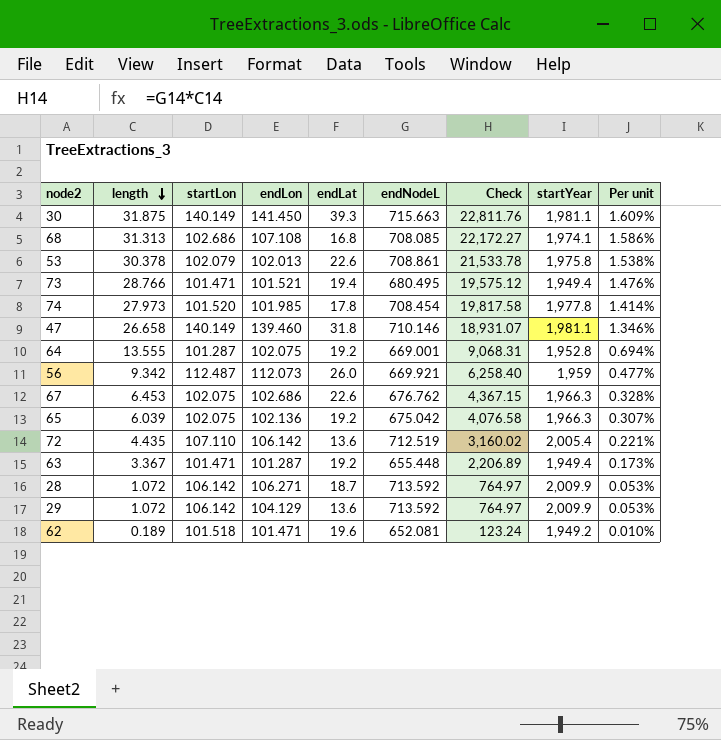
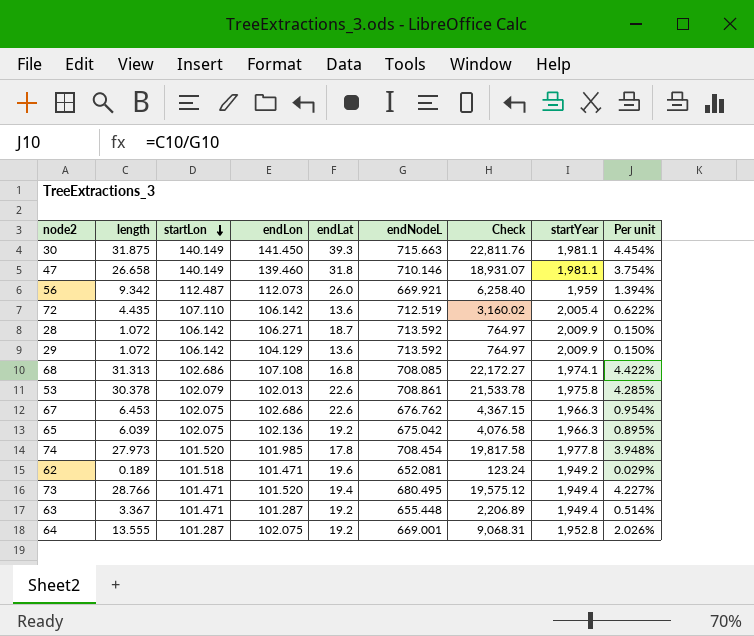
row order: length descending -> startLon descending
column Per unit | formula: [length] / [startYear] -> [length] / [endNodeL]
73 | endLon: 101.521 -> 101.520

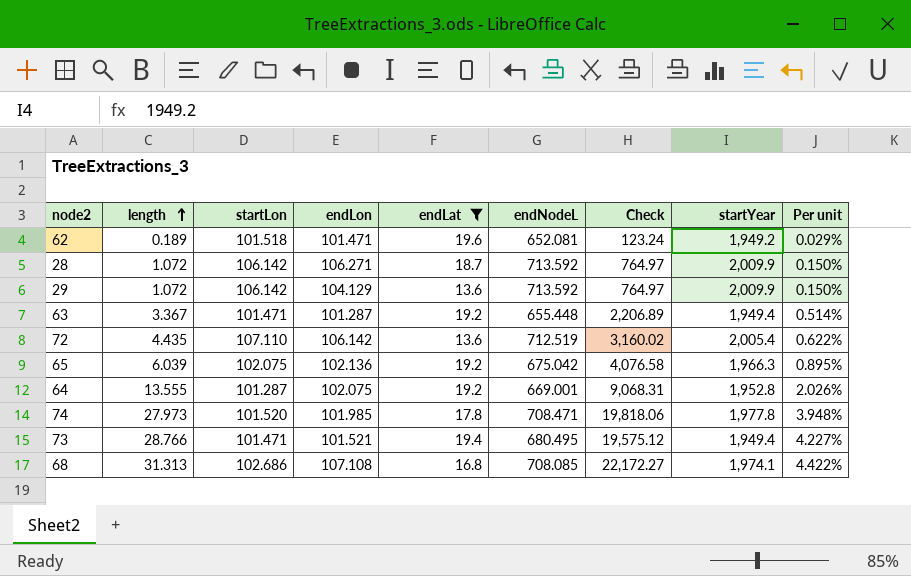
filter: none -> endLat <= 19.6
row order: startLon descending -> length ascending
74 | endNodeL: 708.454 -> 708.471
74 | Check: 19,817.58 -> 19,818.06
73 | endLon: 101.520 -> 101.521

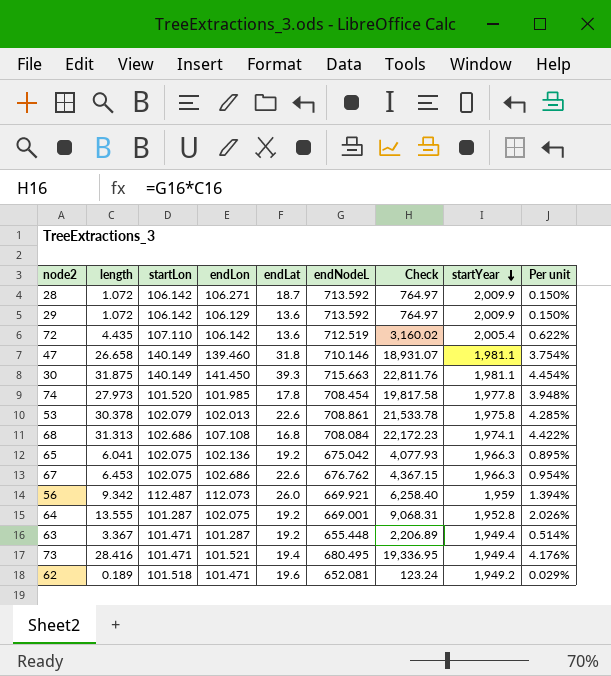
filter: endLat <= 19.6 -> none
row order: length ascending -> startYear descending
29 | endLon: 104.129 -> 106.129
74 | endNodeL: 708.471 -> 708.454
74 | Check: 19,818.06 -> 19,817.58
68 | endNodeL: 708.085 -> 708.084
68 | Check: 22,172.27 -> 22,172.23
65 | length: 6.039 -> 6.041
65 | Check: 4,076.58 -> 4,077.93
73 | length: 28.766 -> 28.416
73 | Check: 19,575.12 -> 19,336.95
73 | Per unit: 4.227% -> 4.176%

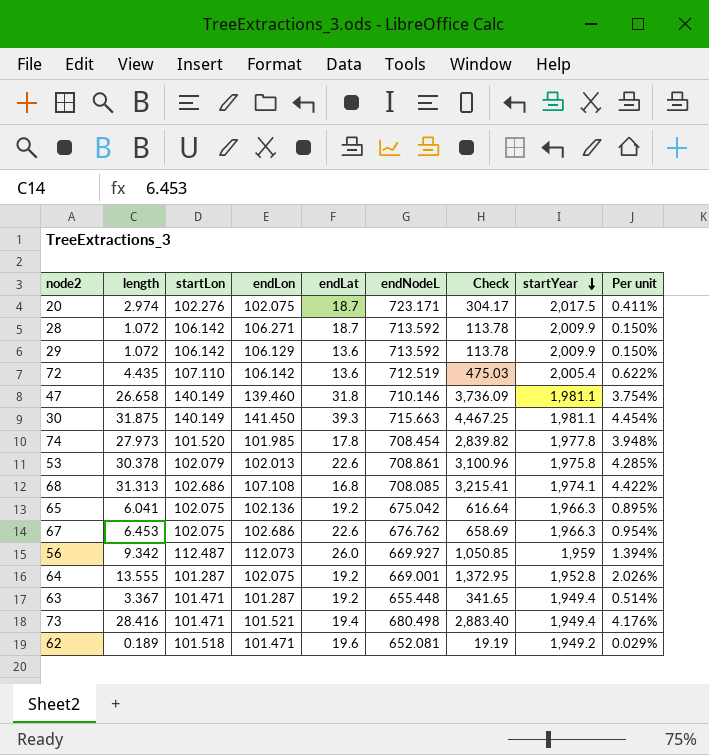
column Check | formula: [length] * [endNodeL] -> [length] * [startLon]
row 20: none -> 2.974 | 102.276 | 102.075 | 18.7 | 723.171 | 304.17 | 2,017.5 | 0.411%
68 | endNodeL: 708.084 -> 708.085
56 | endNodeL: 669.921 -> 669.927
73 | endNodeL: 680.495 -> 680.498

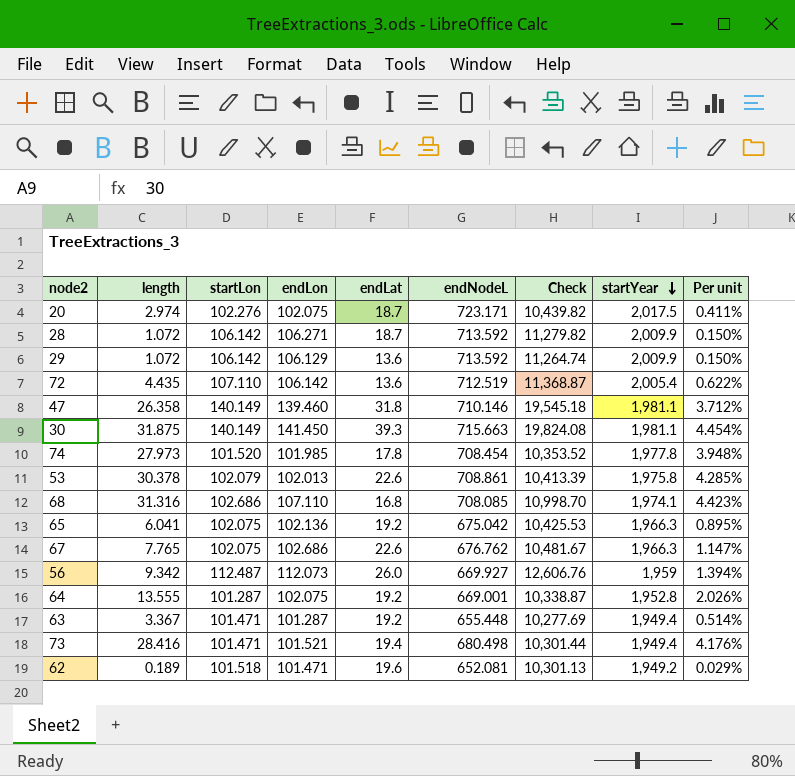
column Check | formula: [length] * [startLon] -> [startLon] * [endLon]
47 | length: 26.658 -> 26.358
47 | Per unit: 3.754% -> 3.712%
68 | length: 31.313 -> 31.316
68 | endLon: 107.108 -> 107.110
68 | Per unit: 4.422% -> 4.423%
67 | length: 6.453 -> 7.765
67 | Per unit: 0.954% -> 1.147%

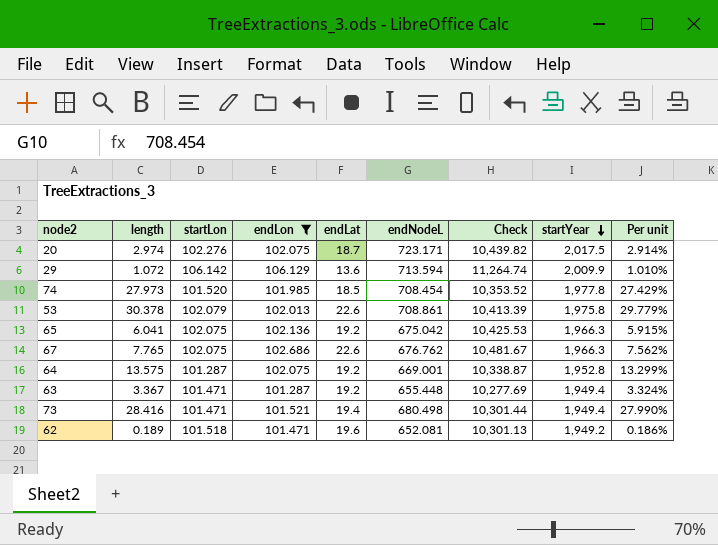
filter: none -> endLon <= 106.129
column Per unit | formula: [length] / [endNodeL] -> [length] / [endLon]
29 | endNodeL: 713.592 -> 713.594
74 | endLat: 17.8 -> 18.5
64 | length: 13.555 -> 13.575

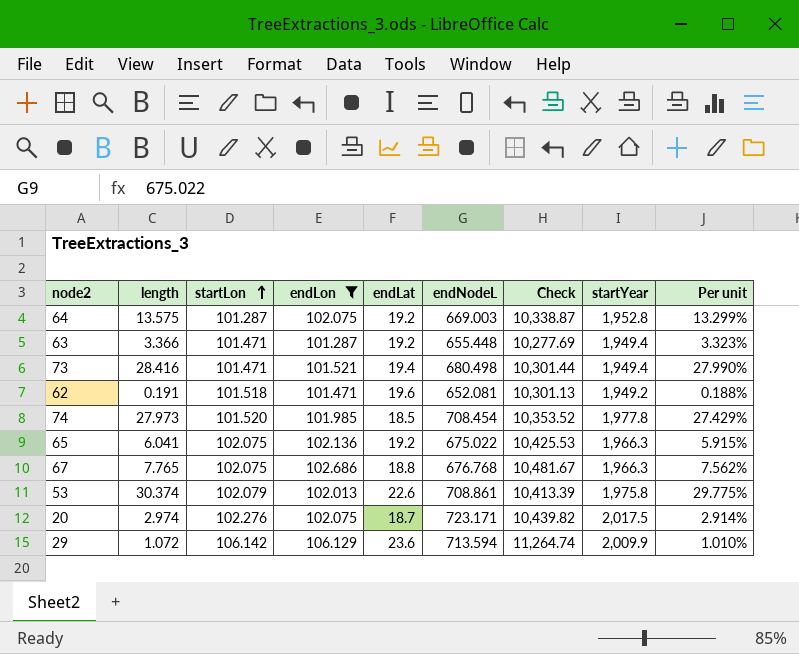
row order: startYear descending -> startLon ascending
64 | endNodeL: 669.001 -> 669.003
63 | length: 3.367 -> 3.366
63 | Per unit: 3.324% -> 3.323%
62 | length: 0.189 -> 0.191
62 | Per unit: 0.186% -> 0.188%
65 | endNodeL: 675.042 -> 675.022
67 | endLat: 22.6 -> 18.8
67 | endNodeL: 676.762 -> 676.768
53 | length: 30.378 -> 30.374
53 | Per unit: 29.779% -> 29.775%
29 | endLat: 13.6 -> 23.6

